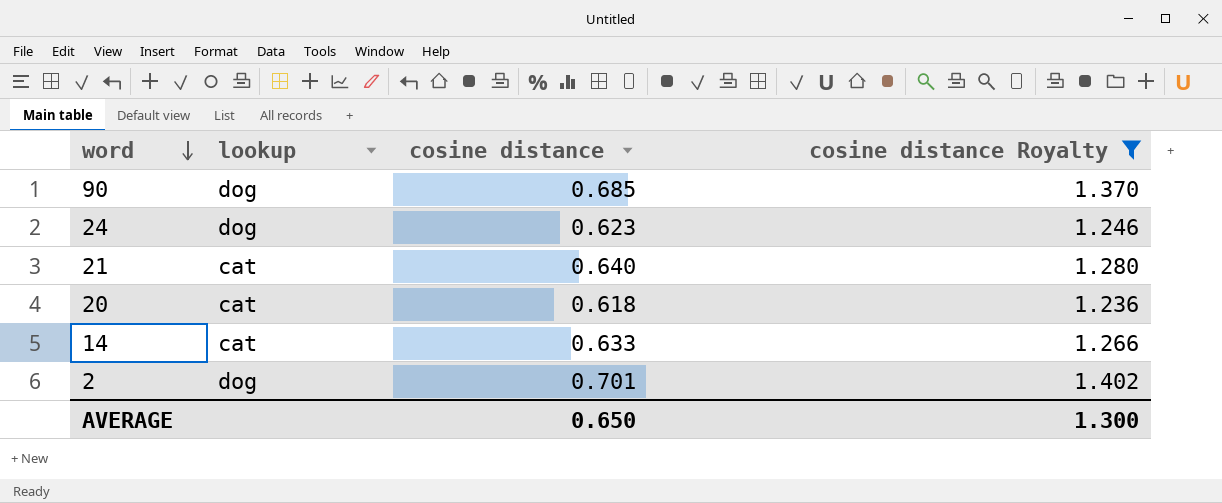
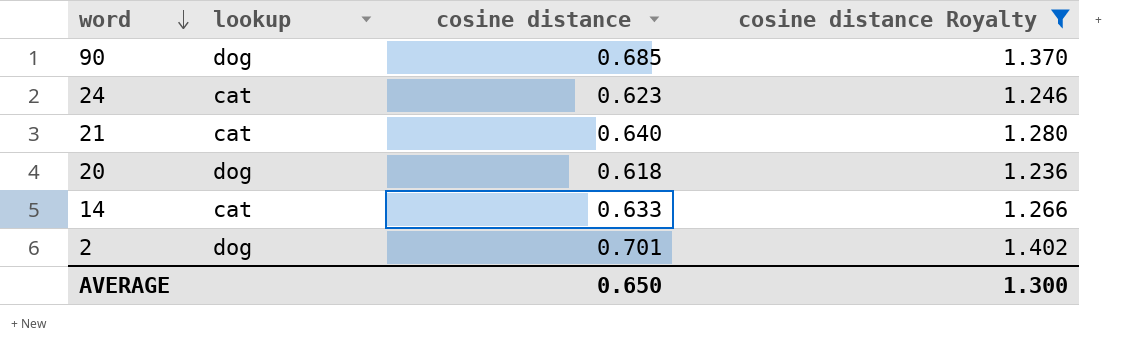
24 | lookup: dog -> cat
20 | lookup: cat -> dog

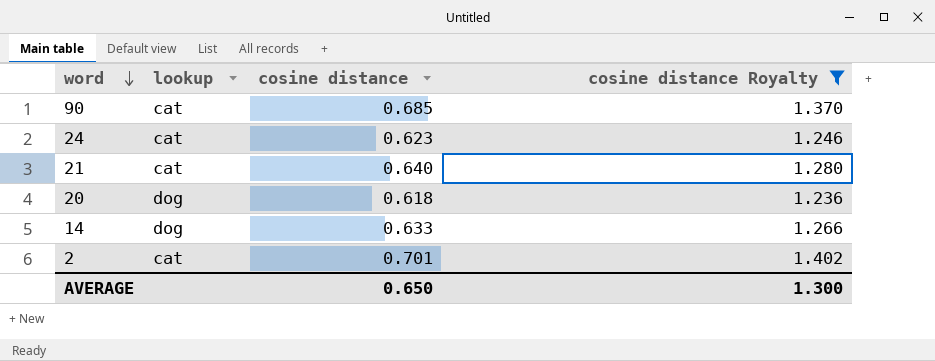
90 | lookup: dog -> cat
14 | lookup: cat -> dog
2 | lookup: dog -> cat

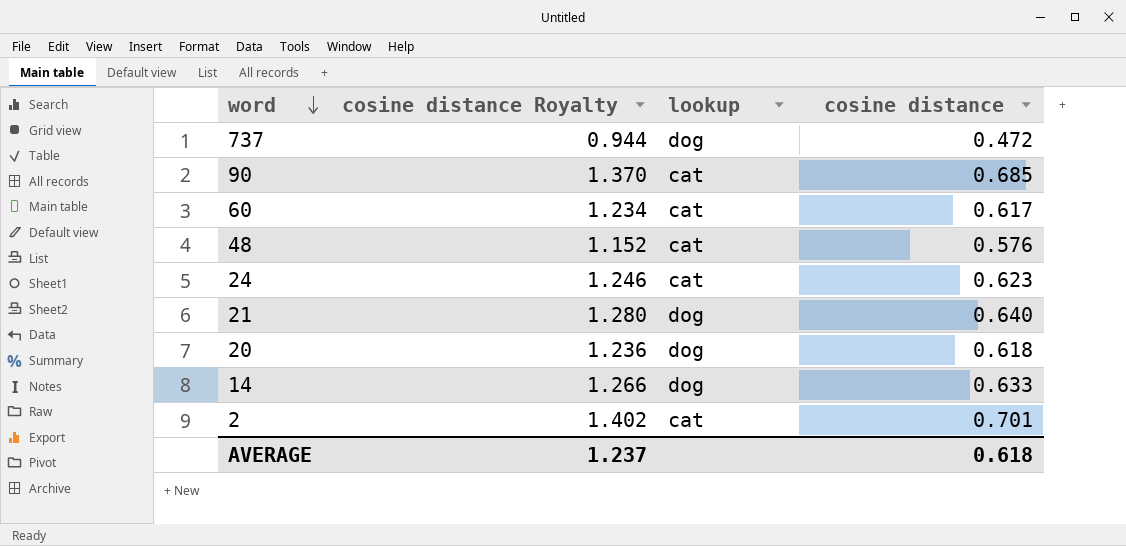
filter: cosine distance Royalty >= 1.236 -> none
column cosine distance Royalty | position: 4 -> 2
21 | lookup: cat -> dog
AVERAGE | cosine distance Royalty: 1.300 -> 1.237
AVERAGE | cosine distance: 0.650 -> 0.618

